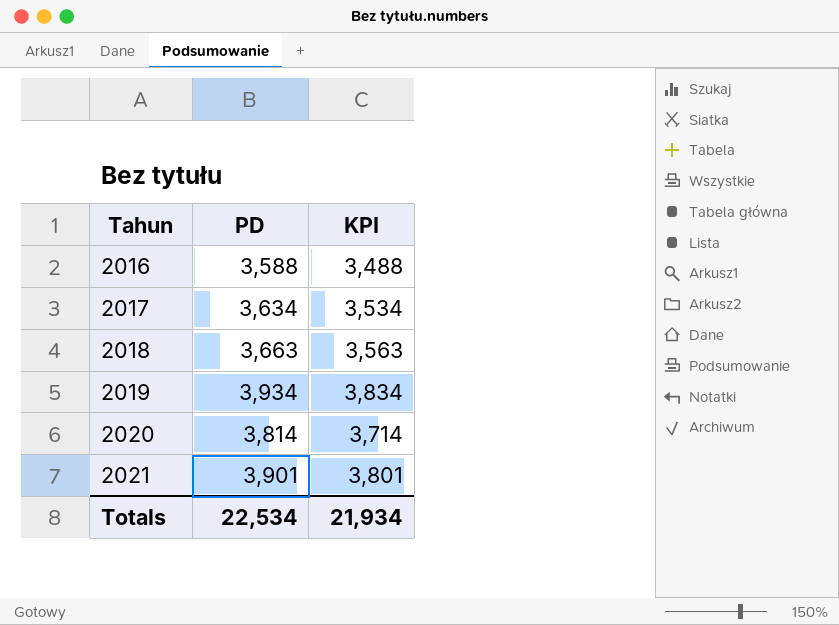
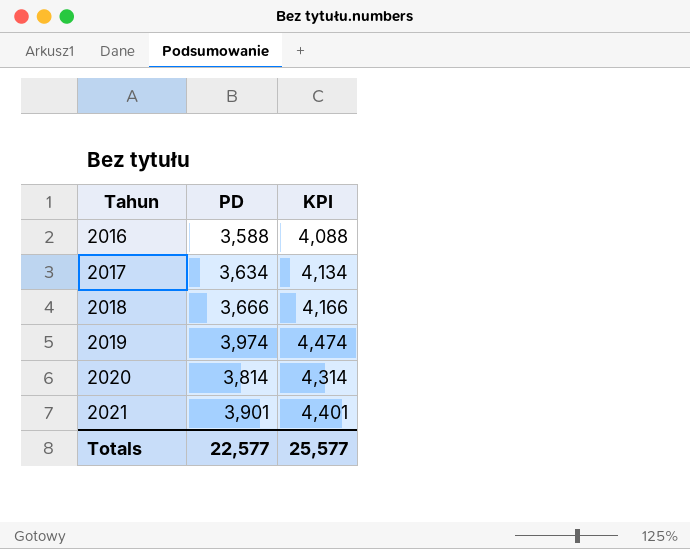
column KPI | formula: [PD] - 100 -> [PD] + 500
2018 | PD: 3,663 -> 3,666
2019 | PD: 3,934 -> 3,974
Totals | PD: 22,534 -> 22,577
Totals | KPI: 21,934 -> 25,577

